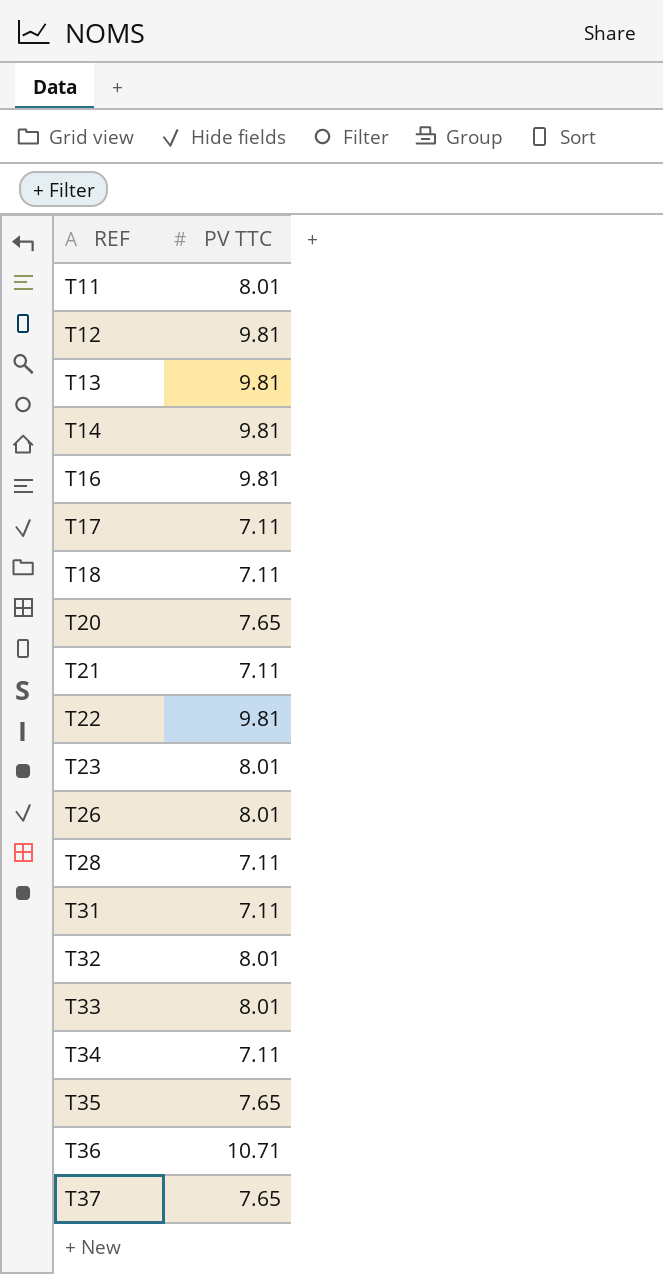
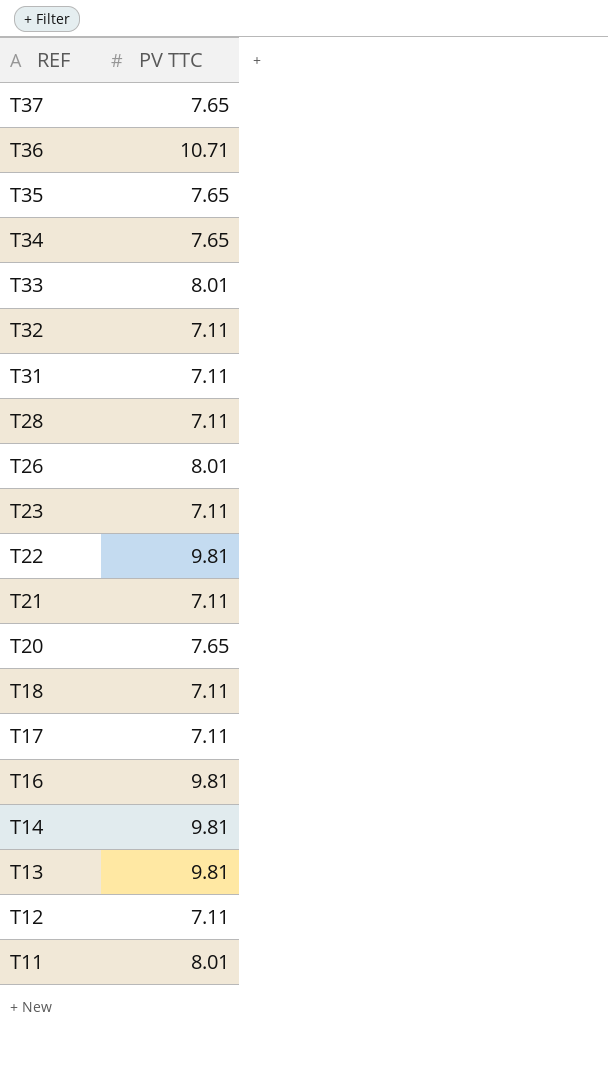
row order: REF ascending -> REF descending
T34 | PV TTC: 7.11 -> 7.65
T32 | PV TTC: 8.01 -> 7.11
T23 | PV TTC: 8.01 -> 7.11
T12 | PV TTC: 9.81 -> 7.11

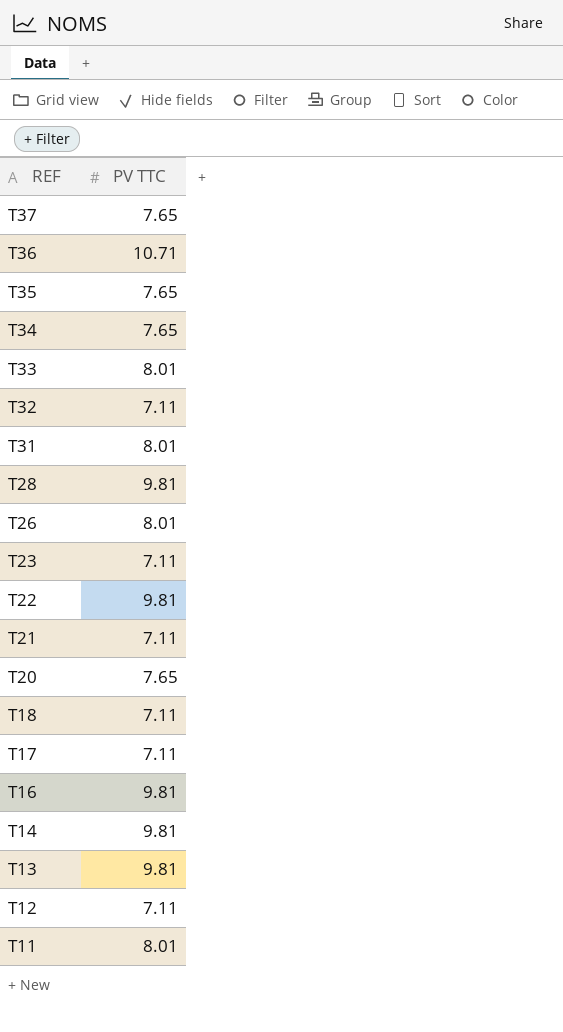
T31 | PV TTC: 7.11 -> 8.01
T28 | PV TTC: 7.11 -> 9.81

